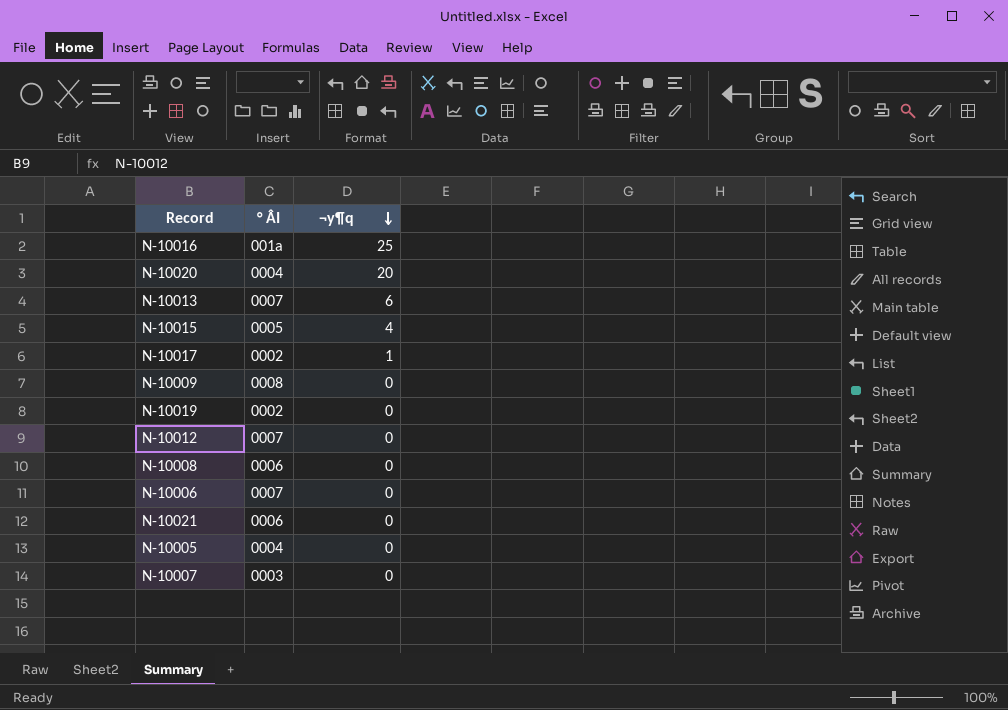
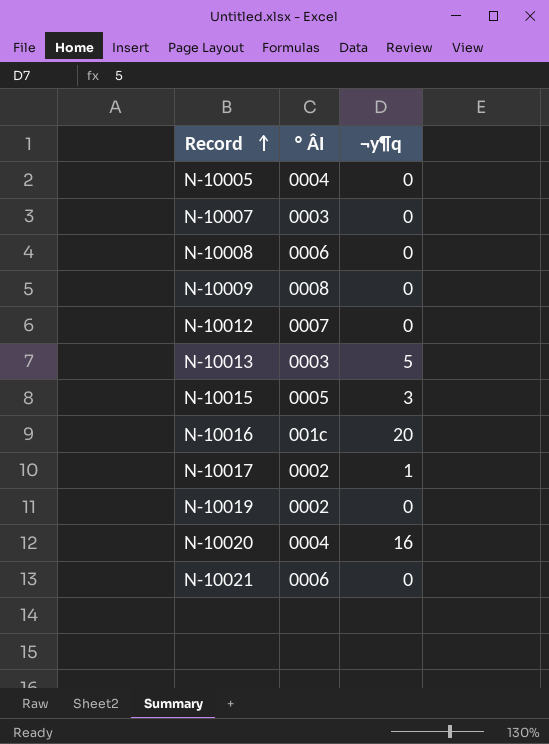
row order: ¬y¶q descending -> Record ascending
row N-10006: 0007 | 0 -> none
N-10013 | ° ÂI: 0007 -> 0003
N-10013 | ¬y¶q: 6 -> 5
N-10015 | ¬y¶q: 4 -> 3
N-10016 | ° ÂI: 001a -> 001c
N-10016 | ¬y¶q: 25 -> 20
N-10020 | ¬y¶q: 20 -> 16

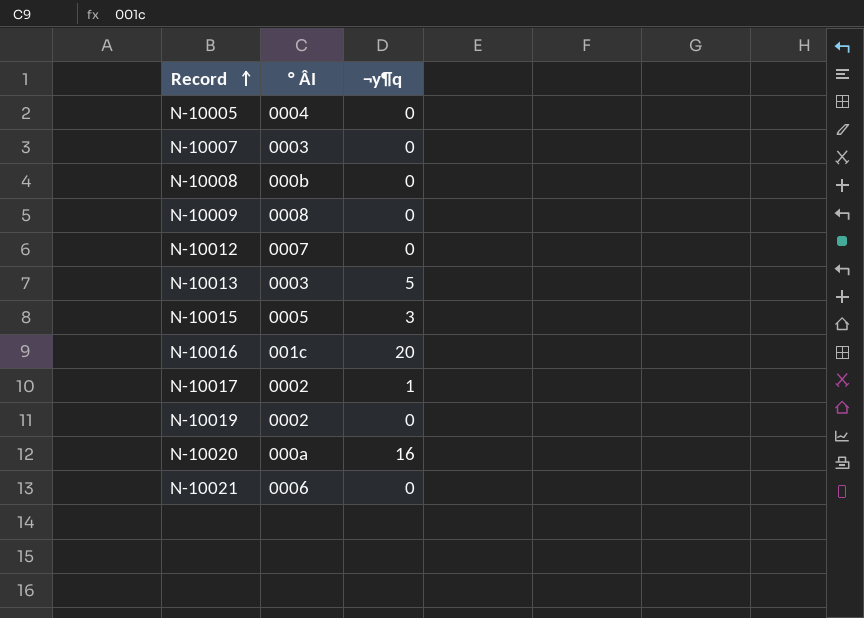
N-10008 | ° ÂI: 0006 -> 000b
N-10020 | ° ÂI: 0004 -> 000a

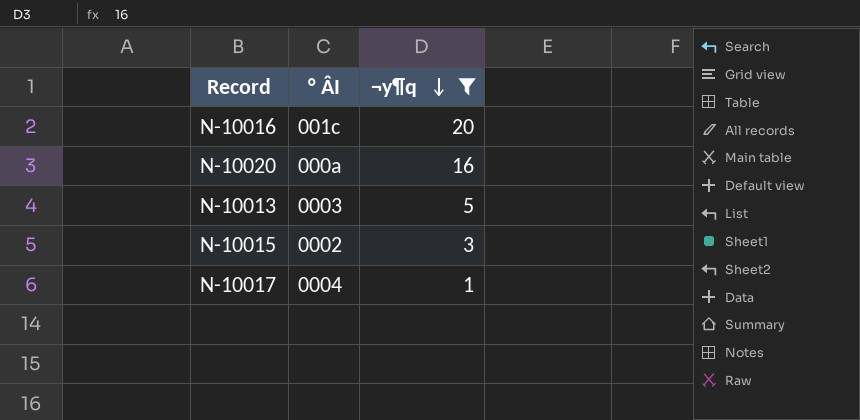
filter: none -> ¬y¶q != 0
row order: Record ascending -> ¬y¶q descending
N-10015 | ° ÂI: 0005 -> 0002
N-10017 | ° ÂI: 0002 -> 0004

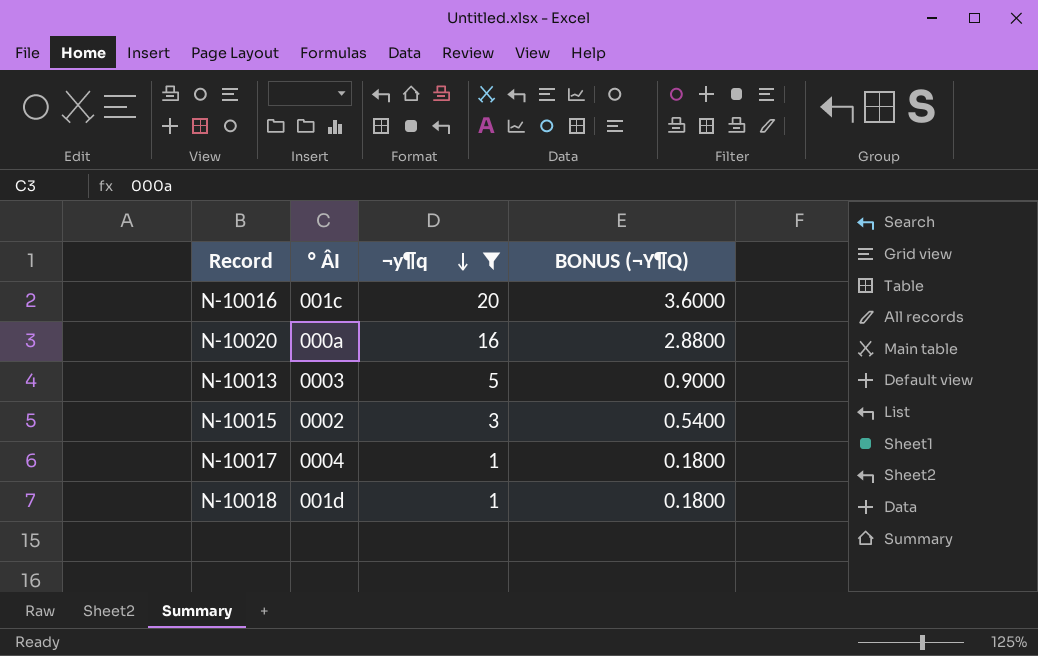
column BONUS (¬Y¶Q) | formula: none -> [¬y¶q] * 0.18
row N-10018: none -> 001d | 1 | 0.1800

